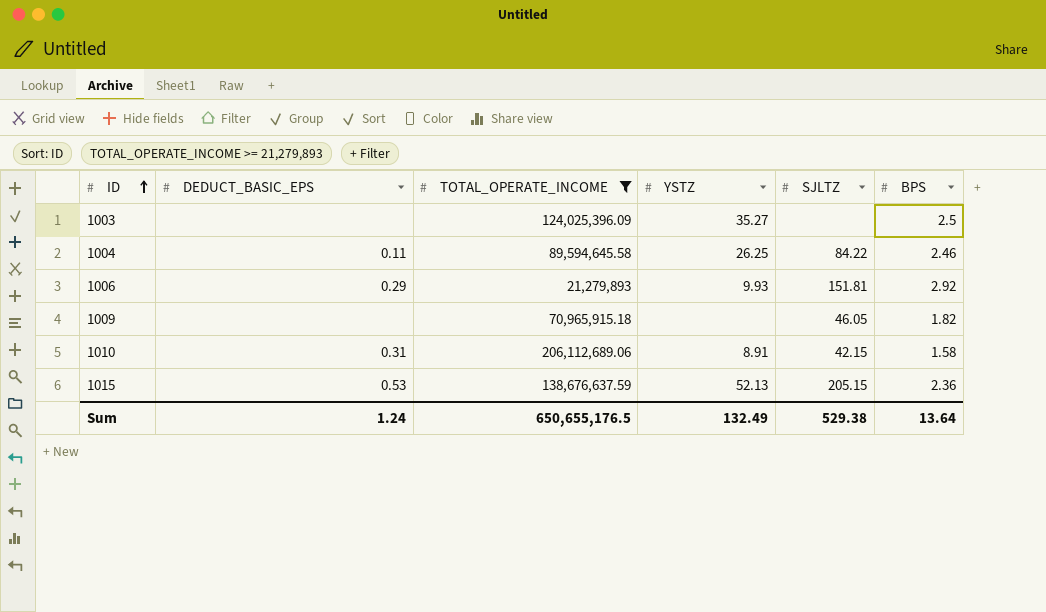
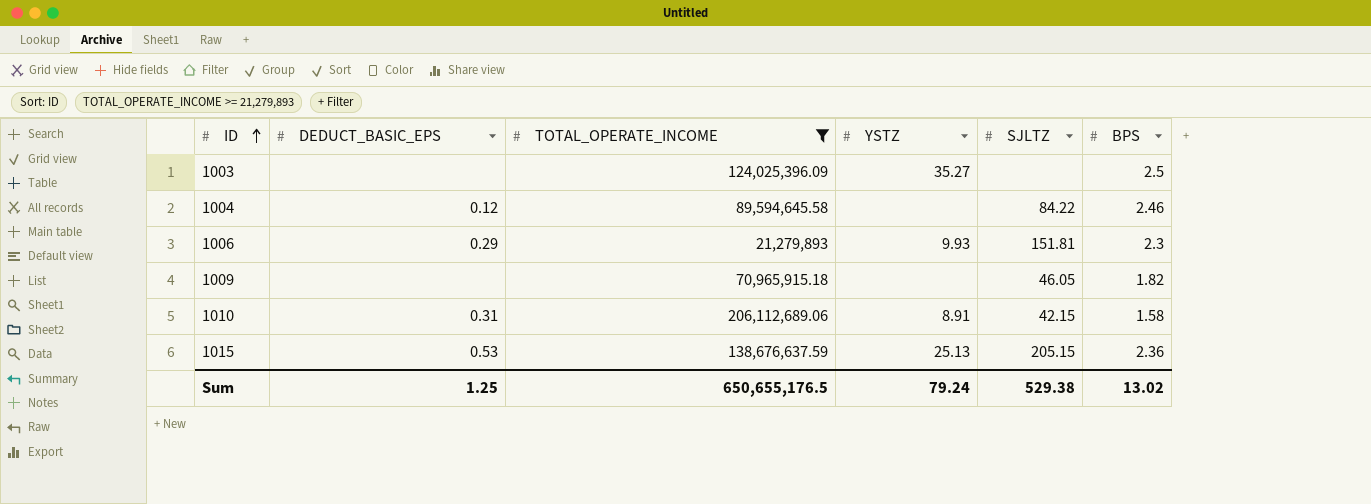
1004 | DEDUCT_BASIC_EPS: 0.11 -> 0.12
1004 | YSTZ: 26.25 -> none
1006 | BPS: 2.92 -> 2.3
1015 | YSTZ: 52.13 -> 25.13
Sum | DEDUCT_BASIC_EPS: 1.24 -> 1.25
Sum | YSTZ: 132.49 -> 79.24
Sum | BPS: 13.64 -> 13.02

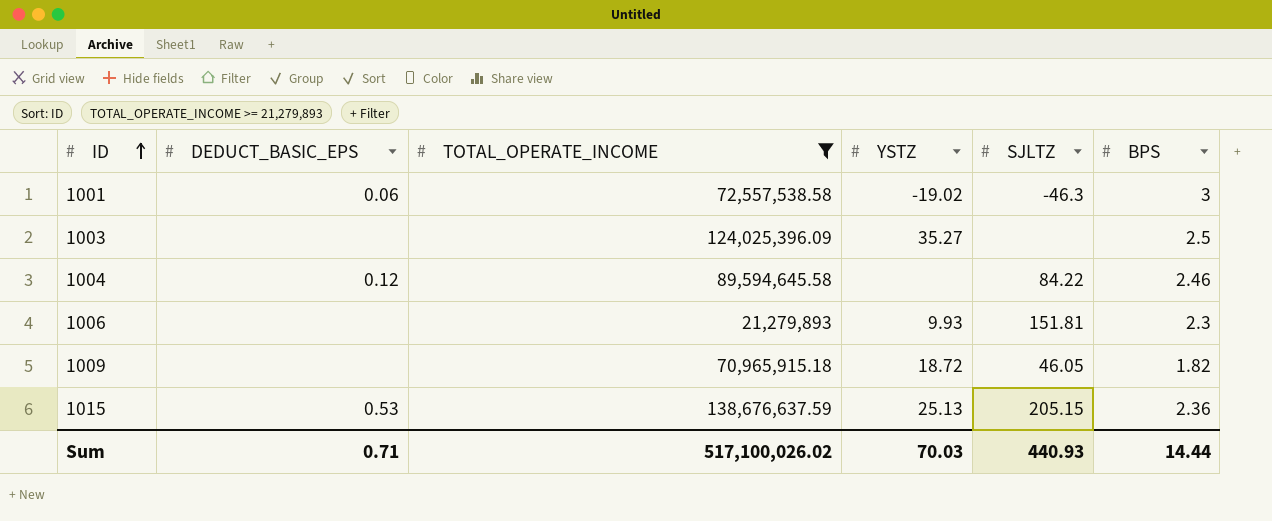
row 1010: 0.31 | 206,112,689.06 | 8.91 | 42.15 | 1.58 -> none
row 1001: none -> 0.06 | 72,557,538.58 | -19.02 | -46.3 | 3
1006 | DEDUCT_BASIC_EPS: 0.29 -> none
1009 | YSTZ: none -> 18.72
Sum | DEDUCT_BASIC_EPS: 1.25 -> 0.71
Sum | TOTAL_OPERATE_INCOME: 650,655,176.5 -> 517,100,026.02
Sum | YSTZ: 79.24 -> 70.03
Sum | SJLTZ: 529.38 -> 440.93
Sum | BPS: 13.02 -> 14.44

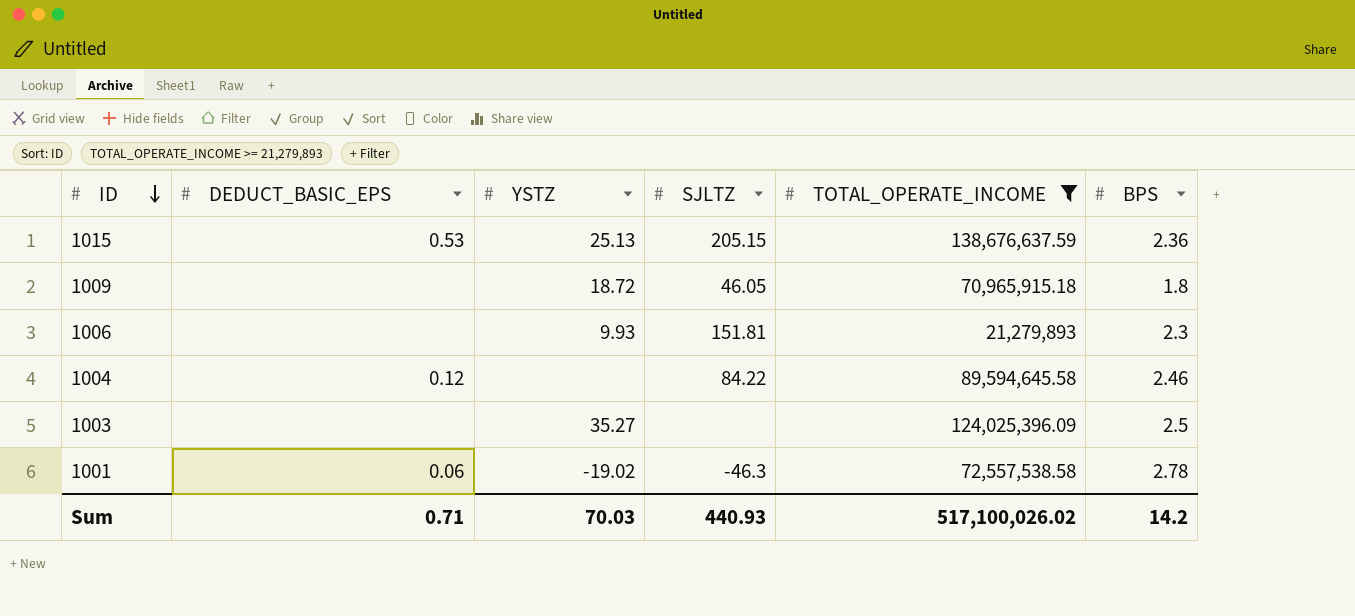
row order: ID ascending -> ID descending
column TOTAL_OPERATE_INCOME | position: 3 -> 5
1009 | BPS: 1.82 -> 1.8
1001 | BPS: 3 -> 2.78
Sum | BPS: 14.44 -> 14.2

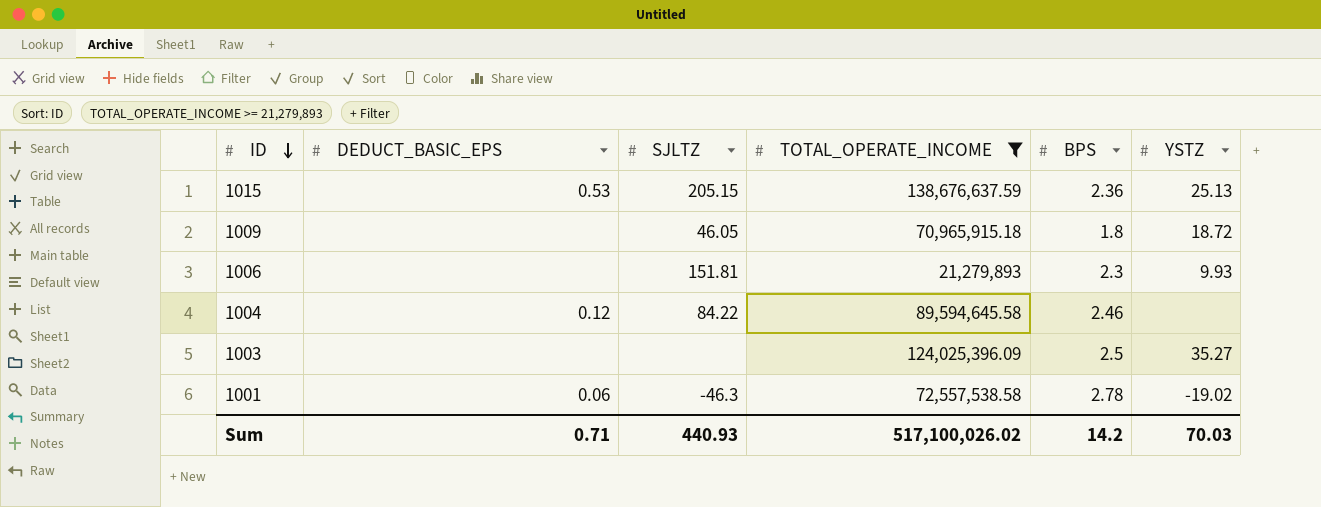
column YSTZ | position: 3 -> 6

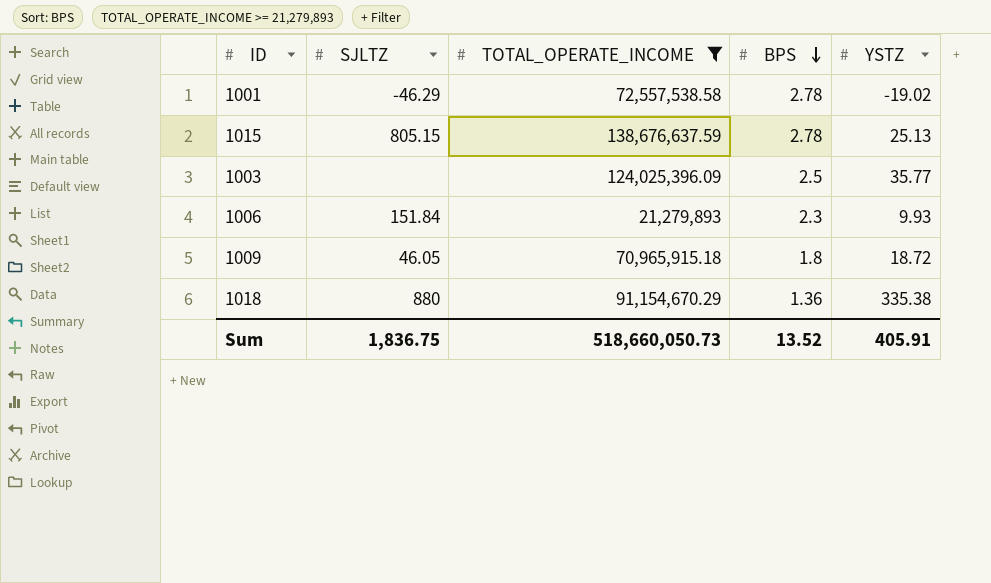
row order: ID descending -> BPS descending
column DEDUCT_BASIC_EPS | position: 2 -> none
row 1004: 0.12 | 84.22 | 89,594,645.58 | 2.46 | none -> none
1001 | SJLTZ: -46.3 -> -46.29
1015 | SJLTZ: 205.15 -> 805.15
1015 | BPS: 2.36 -> 2.78
1003 | YSTZ: 35.27 -> 35.77
1006 | SJLTZ: 151.81 -> 151.84
row 1018: none -> 880 | 91,154,670.29 | 1.36 | 335.38
Sum | SJLTZ: 440.93 -> 1,836.75
Sum | TOTAL_OPERATE_INCOME: 517,100,026.02 -> 518,660,050.73
Sum | BPS: 14.2 -> 13.52
Sum | YSTZ: 70.03 -> 405.91

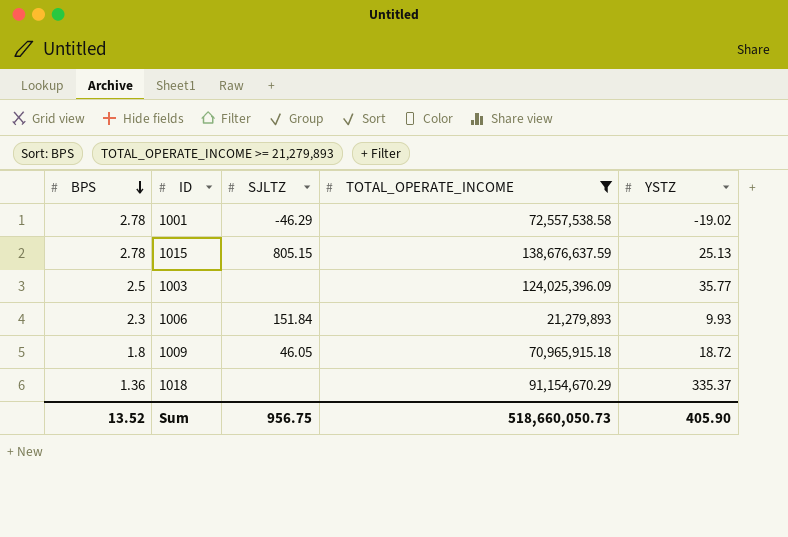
column BPS | position: 4 -> 1
1018 | SJLTZ: 880 -> none
1018 | YSTZ: 335.38 -> 335.37
Sum | SJLTZ: 1,836.75 -> 956.75
Sum | YSTZ: 405.91 -> 405.90

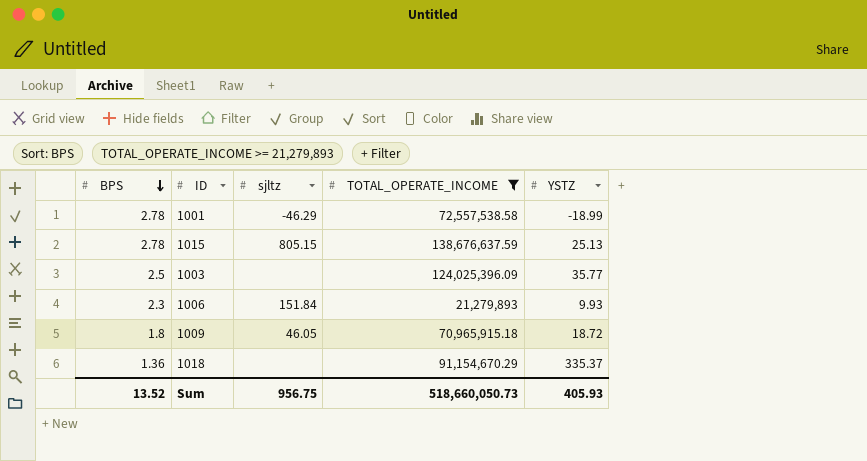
column name: SJLTZ -> sjltz
1001 | YSTZ: -19.02 -> -18.99
Sum | YSTZ: 405.90 -> 405.93

